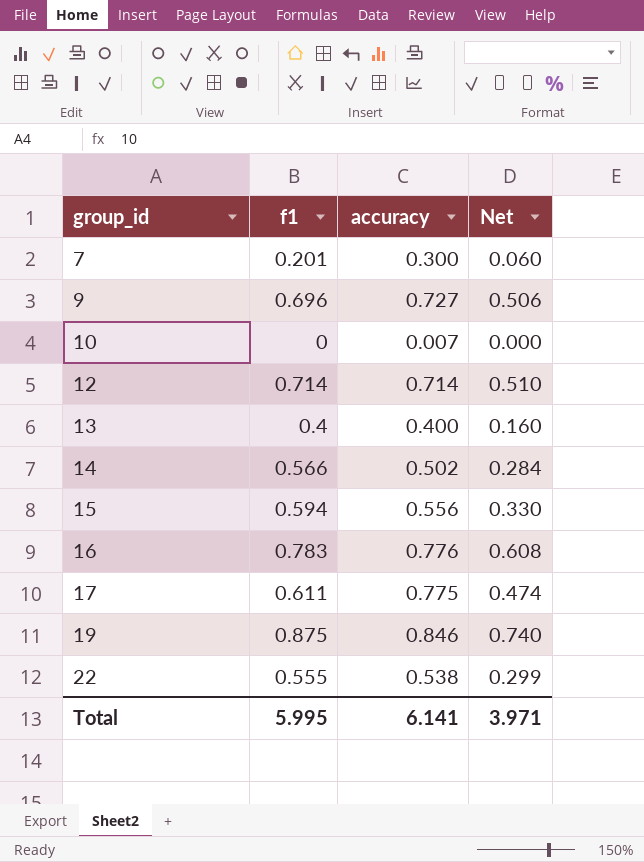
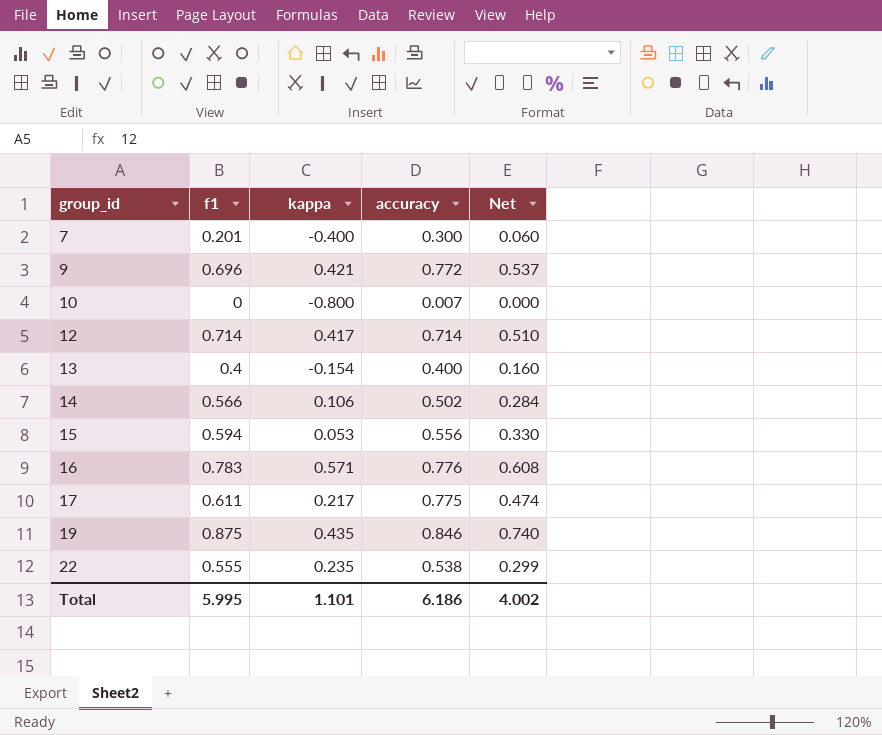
column kappa | position: none -> 3
9 | accuracy: 0.727 -> 0.772
9 | Net: 0.506 -> 0.537
Total | accuracy: 6.141 -> 6.186
Total | Net: 3.971 -> 4.002

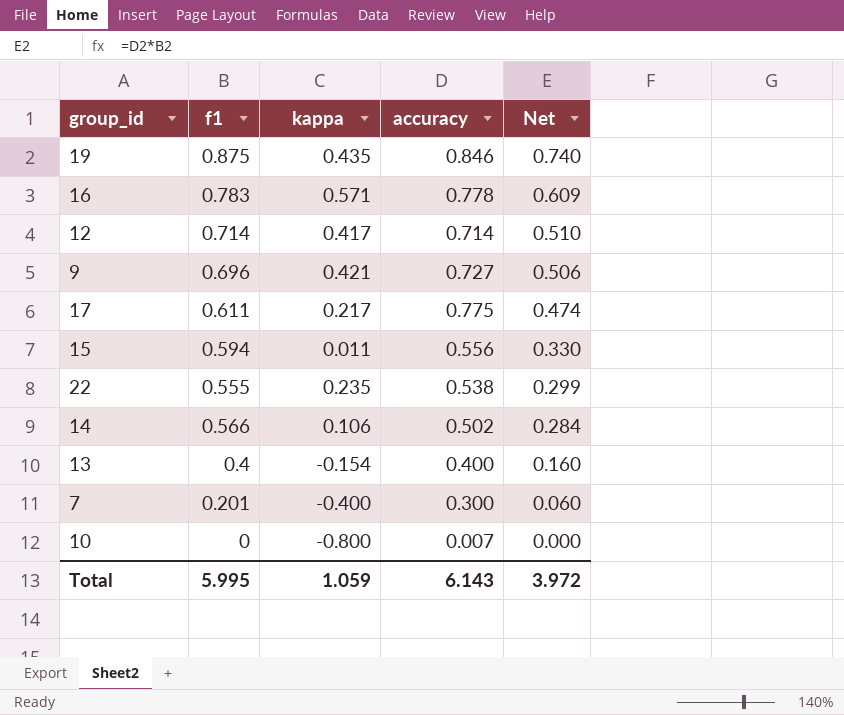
row order: group_id ascending -> Net descending
16 | accuracy: 0.776 -> 0.778
16 | Net: 0.608 -> 0.609
9 | accuracy: 0.772 -> 0.727
9 | Net: 0.537 -> 0.506
15 | kappa: 0.053 -> 0.011
Total | kappa: 1.101 -> 1.059
Total | accuracy: 6.186 -> 6.143
Total | Net: 4.002 -> 3.972

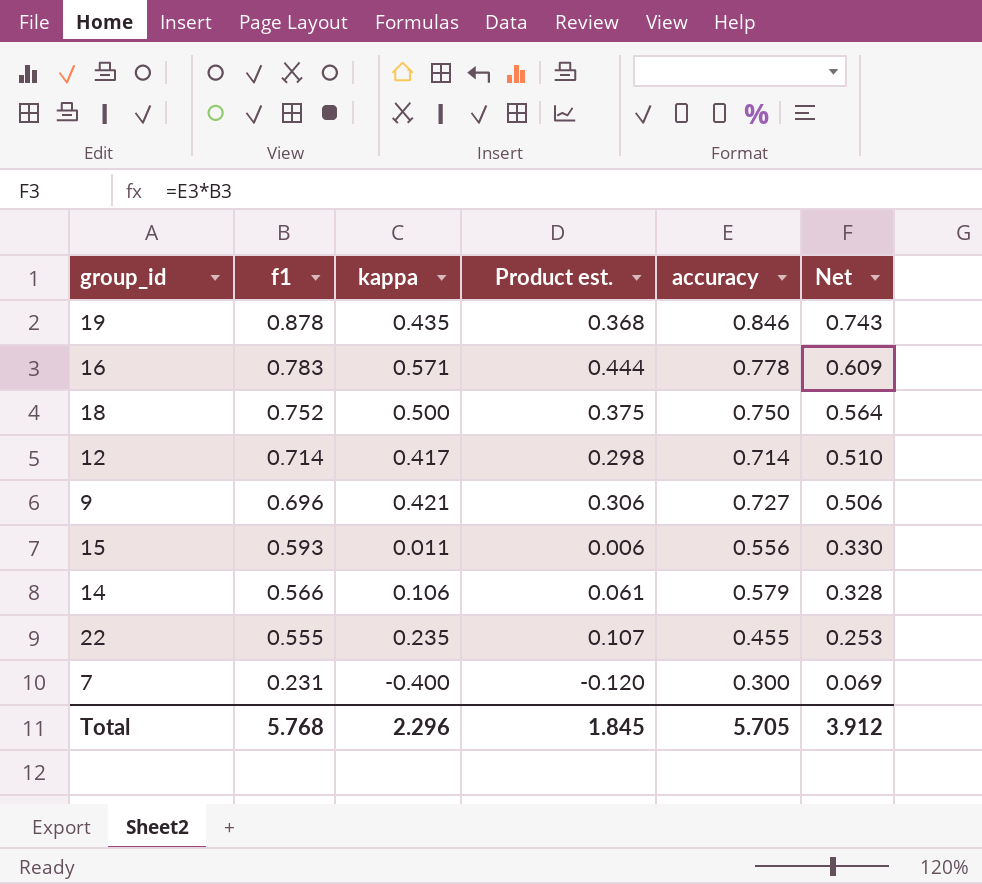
row order: Net descending -> f1 descending
column Product est. | formula: none -> [kappa] * [accuracy]
row 17: 0.611 | 0.217 | 0.775 | 0.474 -> none
row 13: 0.4 | -0.154 | 0.400 | 0.160 -> none
row 10: 0 | -0.800 | 0.007 | 0.000 -> none
19 | f1: 0.875 -> 0.878
19 | Net: 0.740 -> 0.743
row 18: none -> 0.752 | 0.500 | 0.375 | 0.750 | 0.564
15 | f1: 0.594 -> 0.593
14 | accuracy: 0.502 -> 0.579
14 | Net: 0.284 -> 0.328
22 | accuracy: 0.538 -> 0.455
22 | Net: 0.299 -> 0.253
7 | f1: 0.201 -> 0.231
7 | Net: 0.060 -> 0.069
Total | f1: 5.995 -> 5.768
Total | kappa: 1.059 -> 2.296
Total | accuracy: 6.143 -> 5.705
Total | Net: 3.972 -> 3.912

